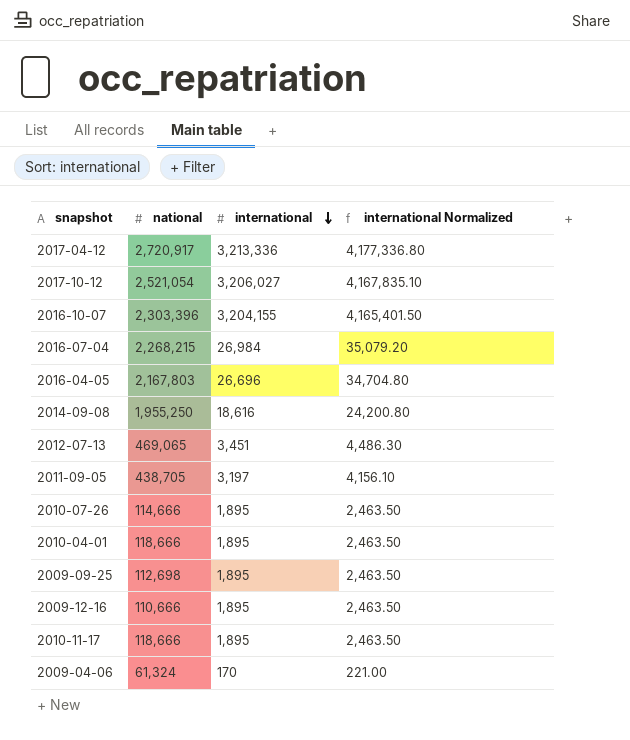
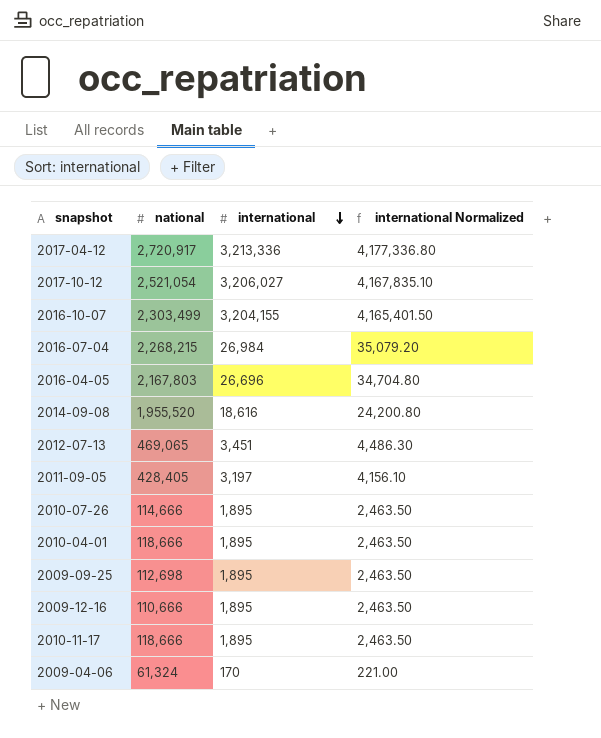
2016-10-07 | national: 2,303,396 -> 2,303,499
2014-09-08 | national: 1,955,250 -> 1,955,520
2011-09-05 | national: 438,705 -> 428,405

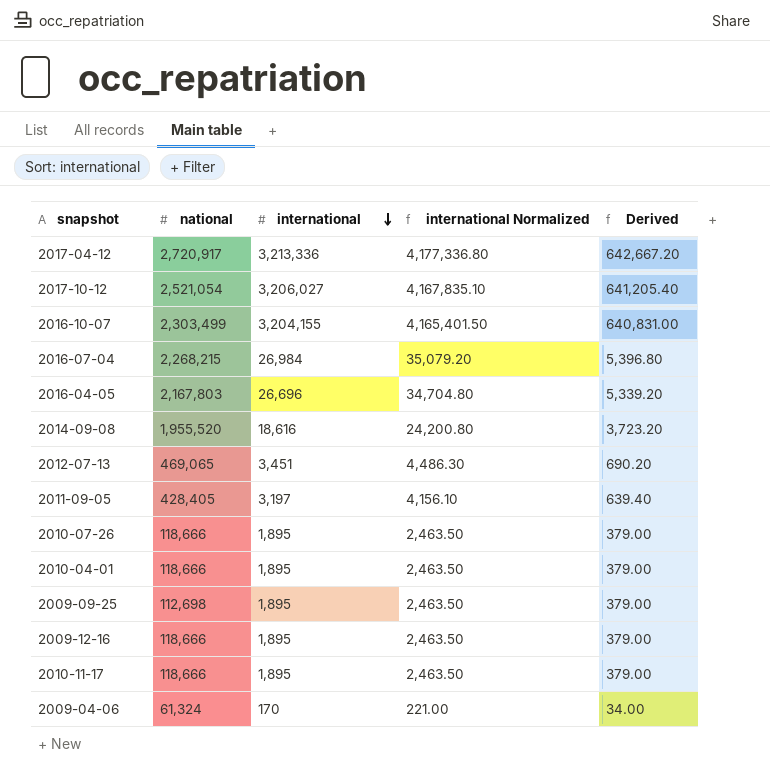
column Derived | formula: none -> [international] * 0.2
2010-07-26 | national: 114,666 -> 118,666
2009-12-16 | national: 110,666 -> 118,666

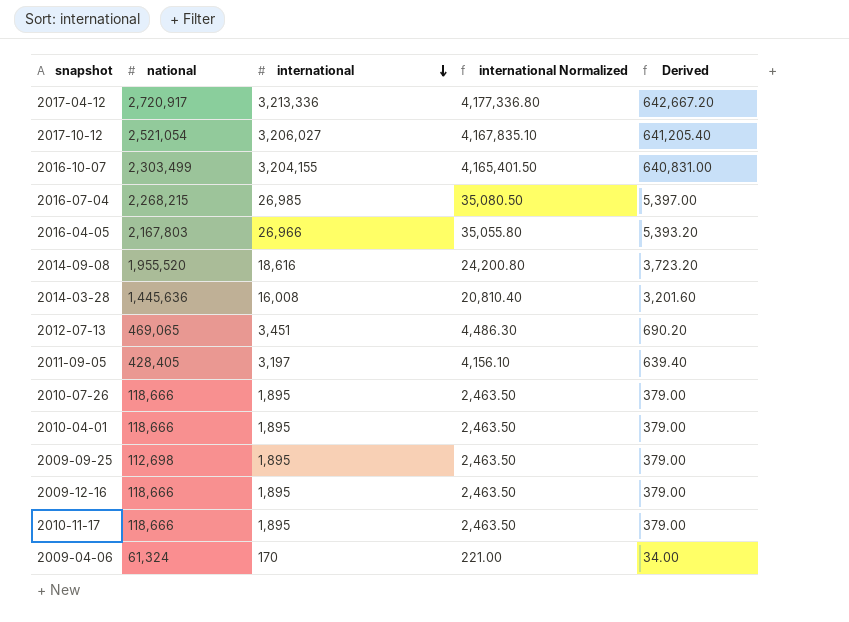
2016-07-04 | international: 26,984 -> 26,985
2016-07-04 | international Normalized: 35,079.20 -> 35,080.50
2016-07-04 | Derived: 5,396.80 -> 5,397.00
2016-04-05 | international: 26,696 -> 26,966
2016-04-05 | international Normalized: 34,704.80 -> 35,055.80
2016-04-05 | Derived: 5,339.20 -> 5,393.20
row 2014-03-28: none -> 1,445,636 | 16,008 | 20,810.40 | 3,201.60

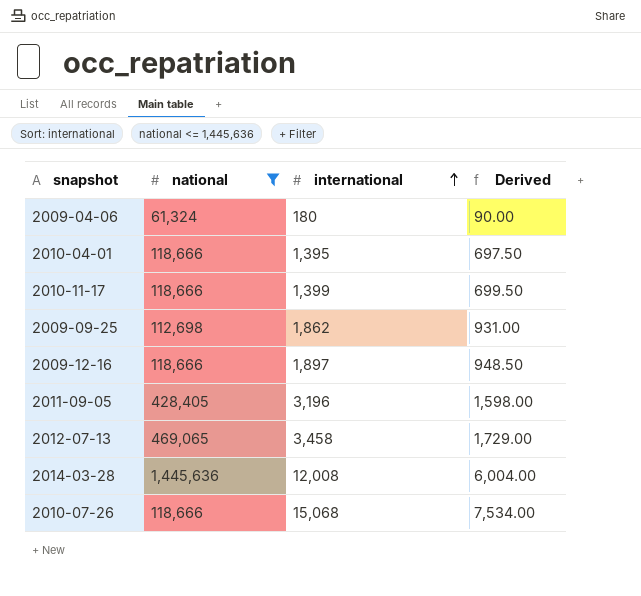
filter: none -> national <= 1,445,636
row order: international descending -> international ascending
column international Normalized | formula: [international] * 1.3 -> none
column Derived | formula: [international] * 0.2 -> [international] * 0.5
2009-04-06 | international: 170 -> 180
2010-04-01 | international: 1,895 -> 1,395
2010-11-17 | international: 1,895 -> 1,399
2009-09-25 | international: 1,895 -> 1,862
2009-12-16 | international: 1,895 -> 1,897
2011-09-05 | international: 3,197 -> 3,196
2012-07-13 | international: 3,451 -> 3,458
2014-03-28 | international: 16,008 -> 12,008
2010-07-26 | international: 1,895 -> 15,068

